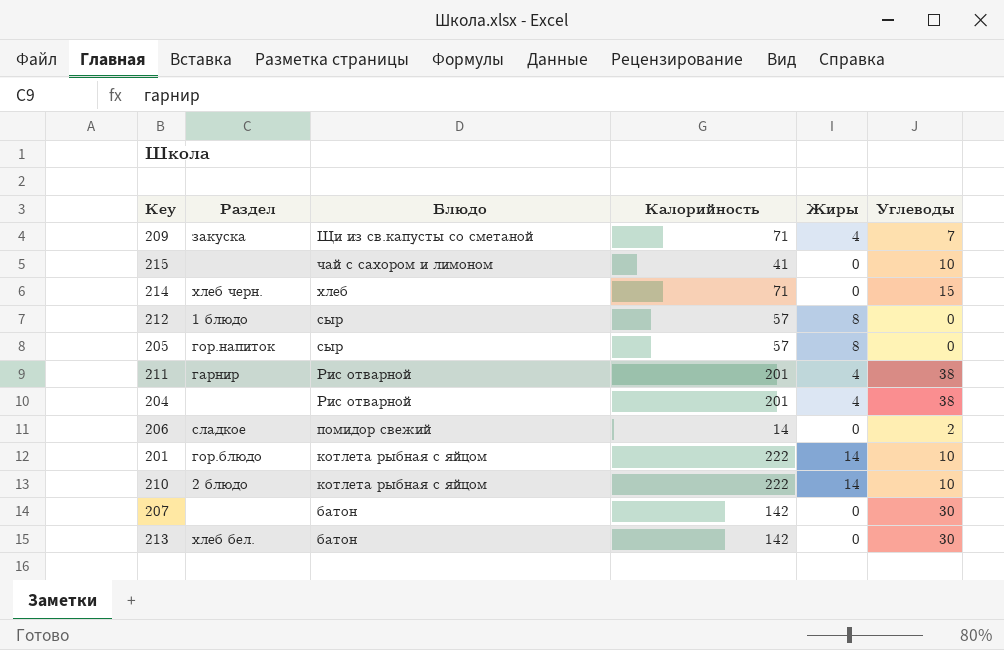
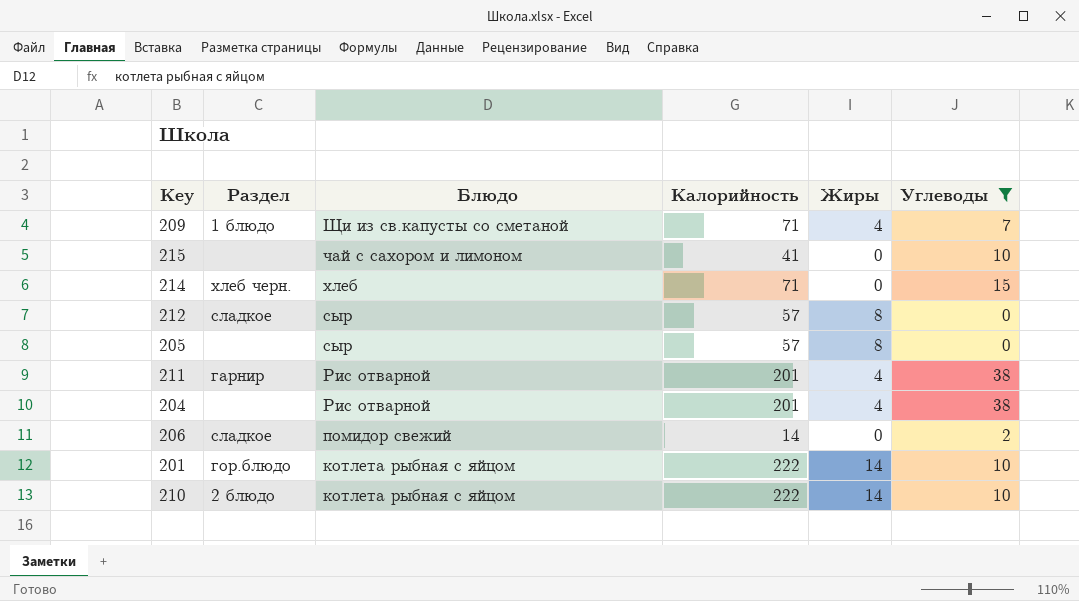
filter: none -> Углеводы != 30
209 | Раздел: закуска -> 1 блюдо
212 | Раздел: 1 блюдо -> сладкое
205 | Раздел: гор.напиток -> none

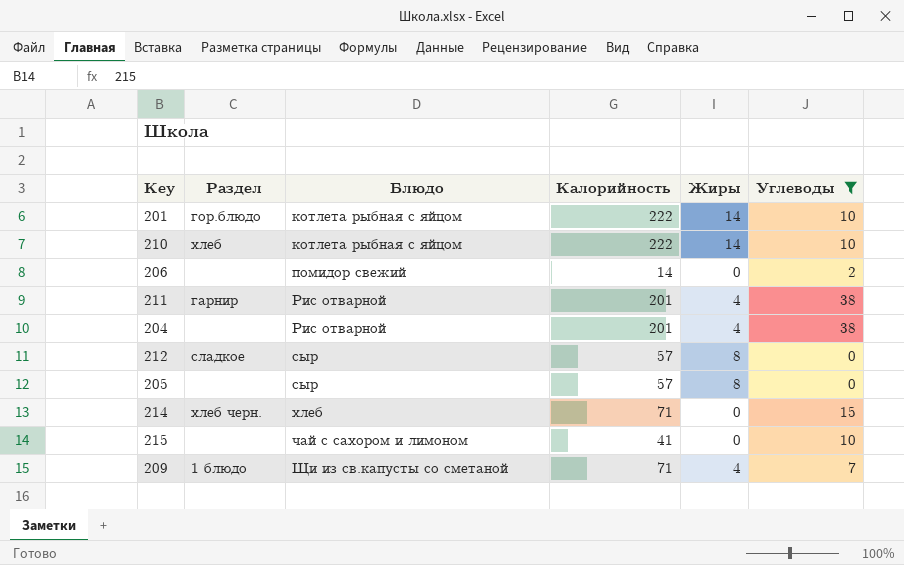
row order: Блюдо descending -> Блюдо ascending
210 | Раздел: 2 блюдо -> хлеб
206 | Раздел: сладкое -> none

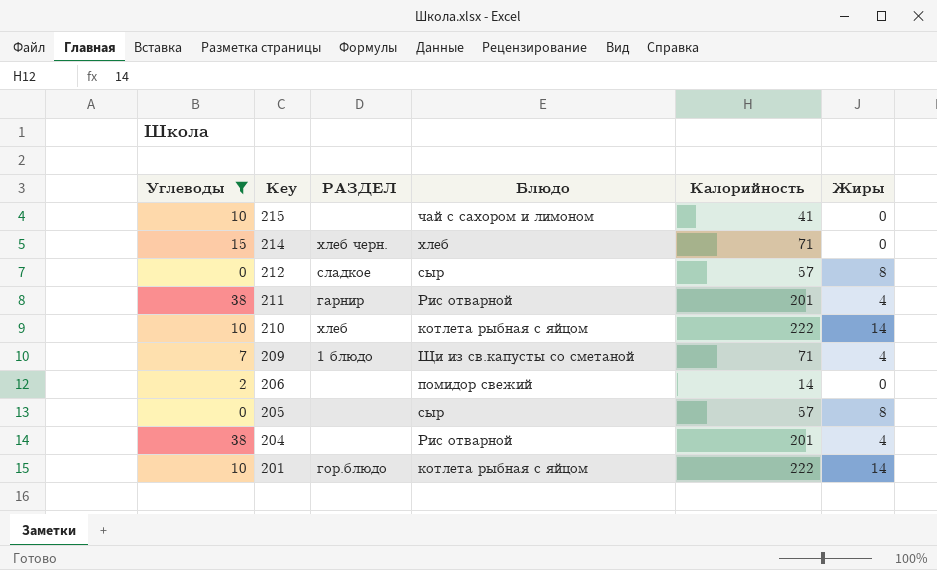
row order: Блюдо ascending -> Key descending
column Углеводы | position: 6 -> 1
column name: Раздел -> РАЗДЕЛ

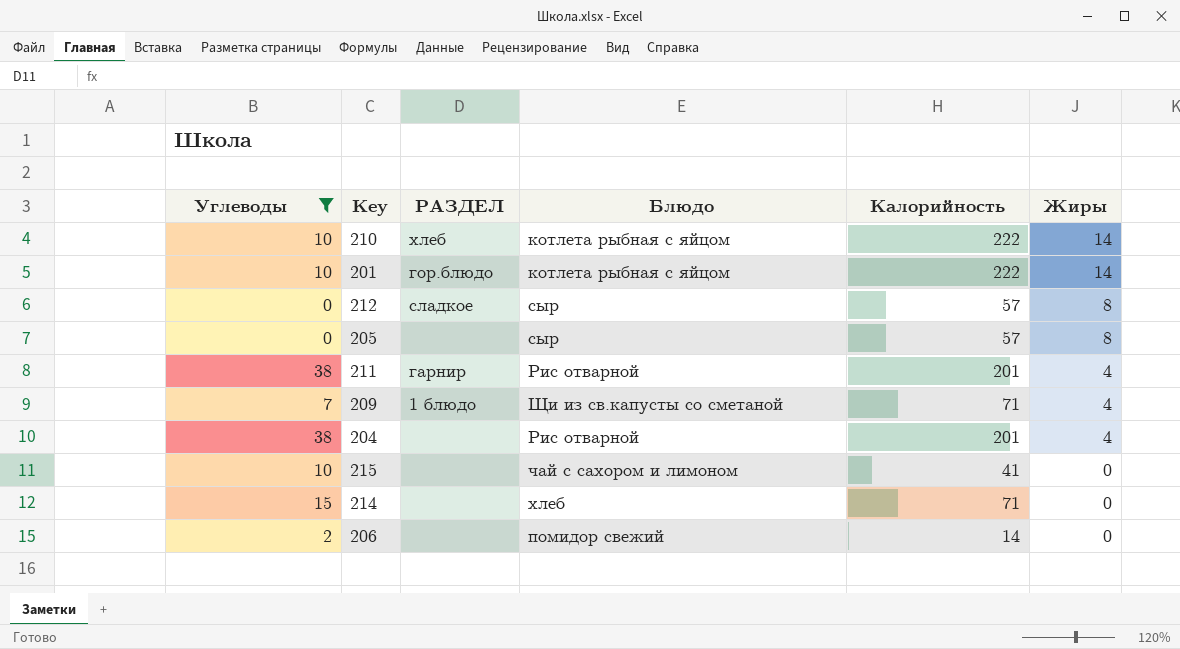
row order: Key descending -> Жиры descending
214 | РАЗДЕЛ: хлеб черн. -> none

